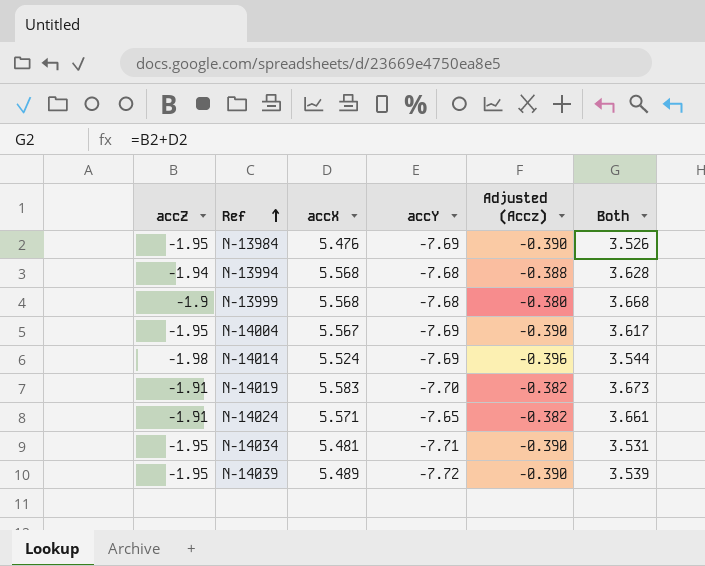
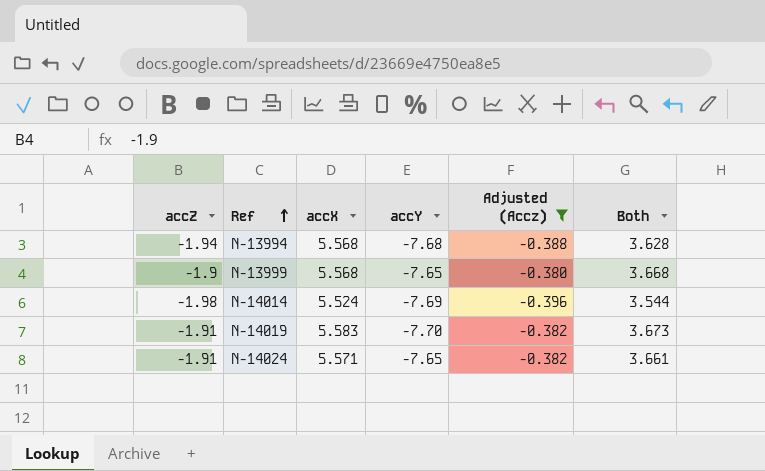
filter: none -> Adjusted (Accz) != -0.390
N-13999 | accY: -7.68 -> -7.65

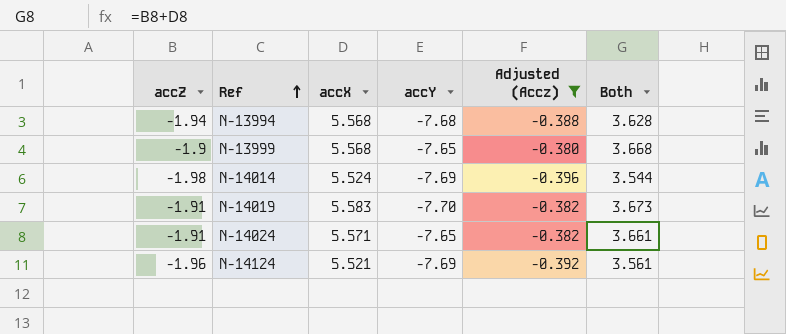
row N-14124: none -> -1.96 | 5.521 | -7.69 | -0.392 | 3.561

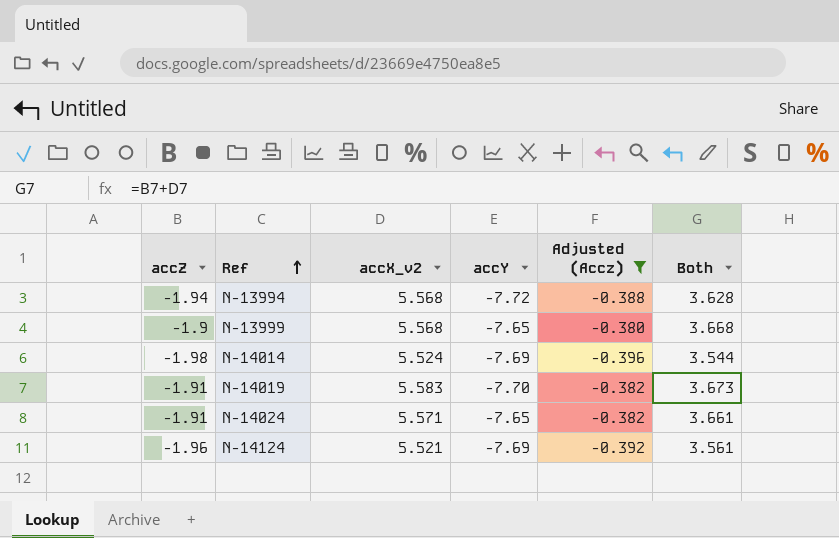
column name: accX -> accX_v2
N-13994 | accY: -7.68 -> -7.72

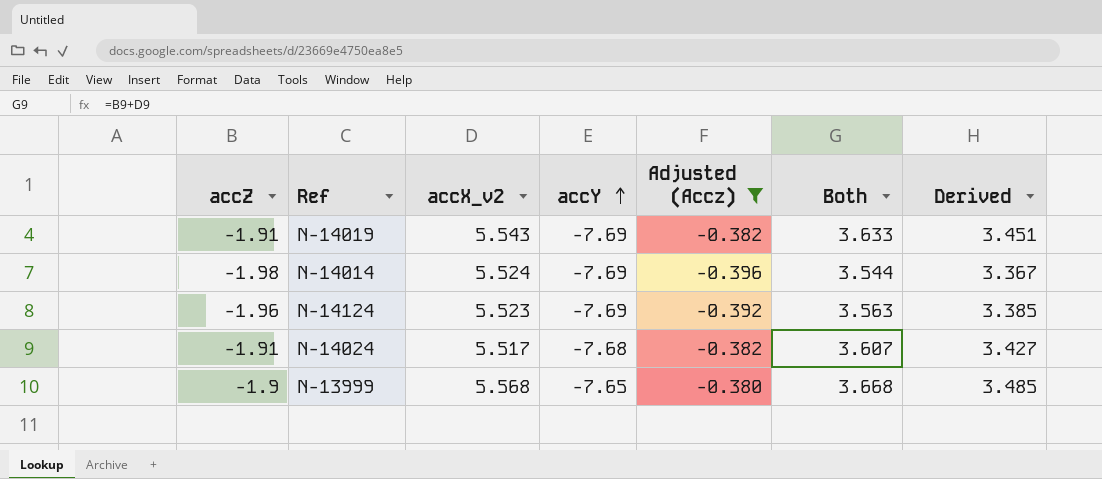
row order: Ref ascending -> accY ascending
column Derived | formula: none -> [Both] * 0.95
row N-13994: -1.94 | 5.568 | -7.72 | -0.388 | 3.628 -> none
N-14019 | accX_v2: 5.583 -> 5.543
N-14019 | accY: -7.70 -> -7.69
N-14019 | Both: 3.673 -> 3.633
N-14124 | accX_v2: 5.521 -> 5.523
N-14124 | Both: 3.561 -> 3.563
N-14024 | accX_v2: 5.571 -> 5.517
N-14024 | accY: -7.65 -> -7.68
N-14024 | Both: 3.661 -> 3.607

